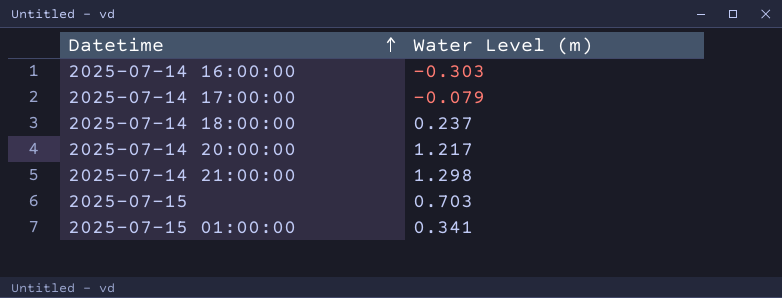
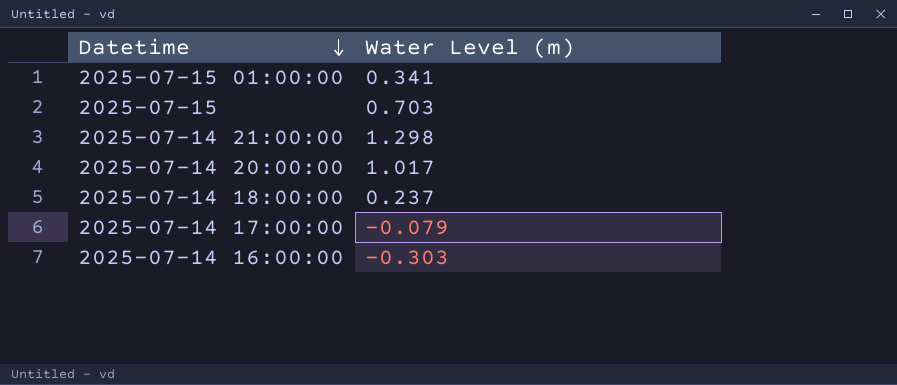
row order: Datetime ascending -> Datetime descending
2025-07-14 20:00:00 | Water Level (m): 1.217 -> 1.017

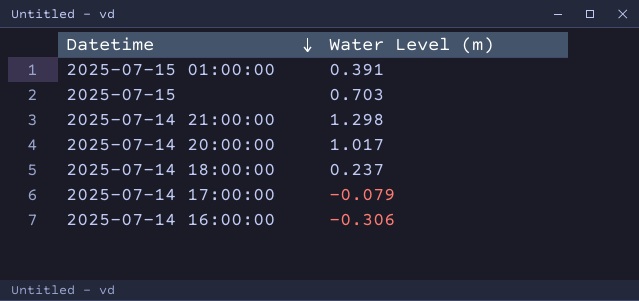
2025-07-15 01:00:00 | Water Level (m): 0.341 -> 0.391
2025-07-14 16:00:00 | Water Level (m): -0.303 -> -0.306

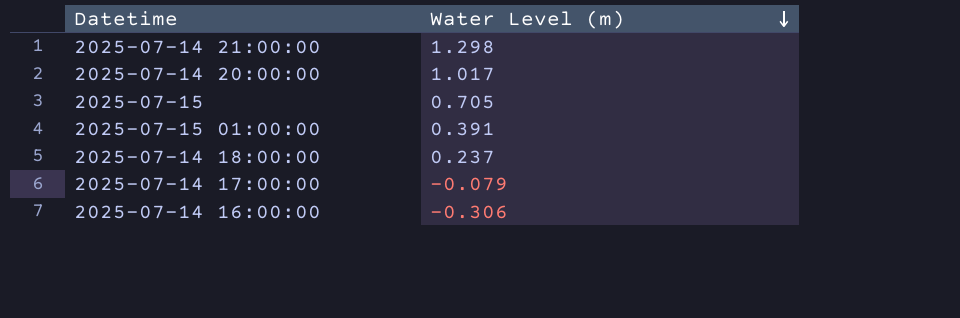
row order: Datetime descending -> Water Level (m) descending
2025-07-15 | Water Level (m): 0.703 -> 0.705

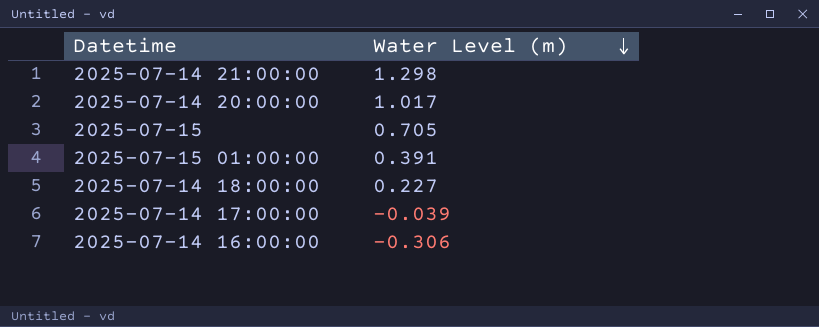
2025-07-14 18:00:00 | Water Level (m): 0.237 -> 0.227
2025-07-14 17:00:00 | Water Level (m): -0.079 -> -0.039

